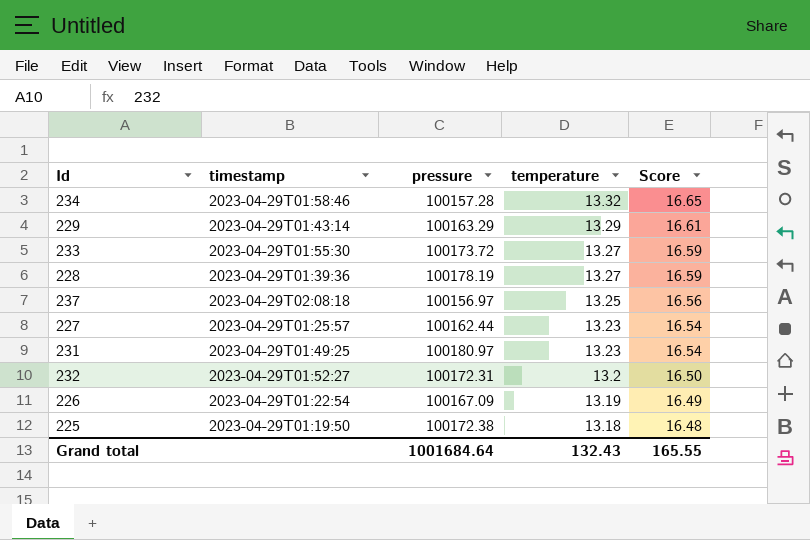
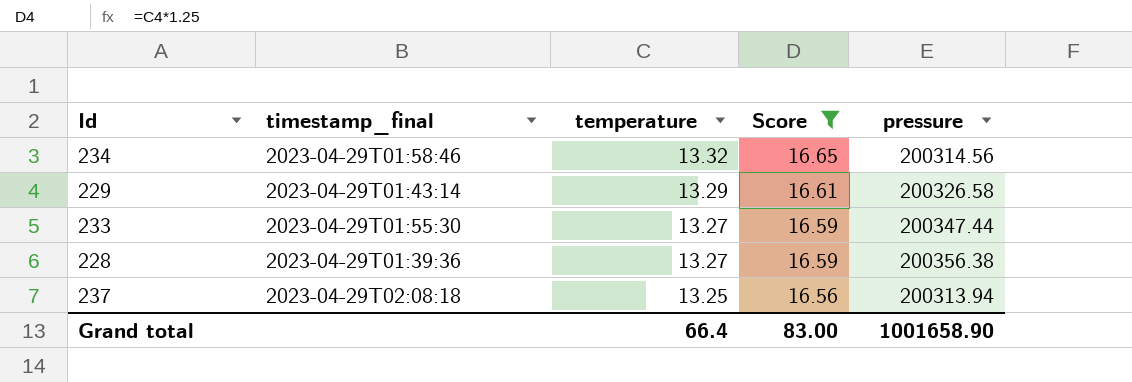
filter: none -> Score >= 16.56
column name: timestamp -> timestamp_final
column pressure | position: 3 -> 5
234 | pressure: 100157.28 -> 200314.56
229 | pressure: 100163.29 -> 200326.58
233 | pressure: 100173.72 -> 200347.44
228 | pressure: 100178.19 -> 200356.38
237 | pressure: 100156.97 -> 200313.94
Grand total | temperature: 132.43 -> 66.4
Grand total | Score: 165.55 -> 83.00
Grand total | pressure: 1001684.64 -> 1001658.90

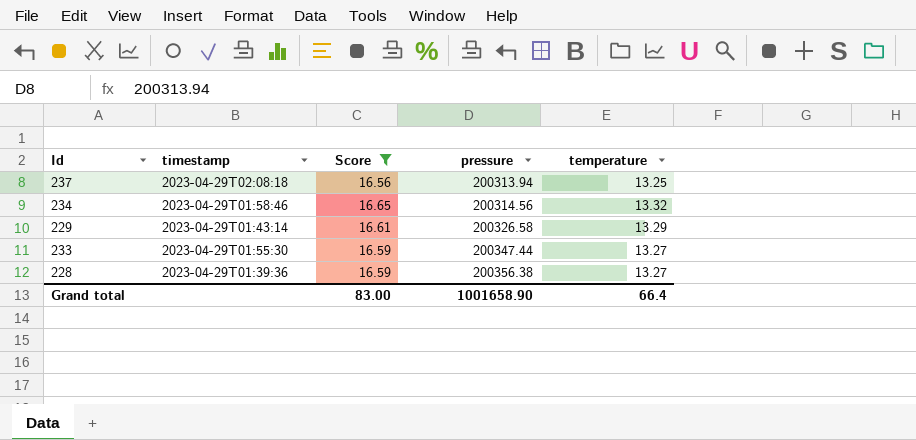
row order: temperature descending -> pressure ascending
column name: timestamp_final -> timestamp
column temperature | position: 3 -> 5

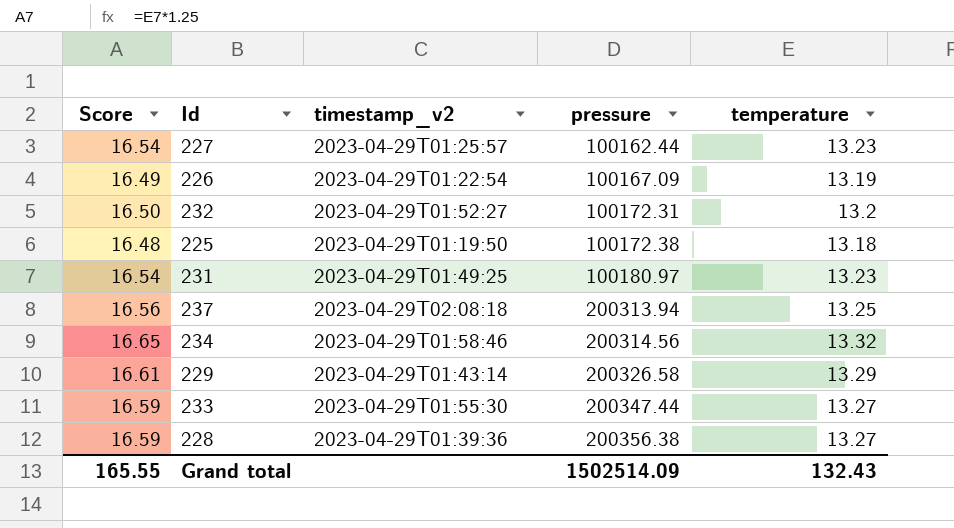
filter: Score >= 16.56 -> none
column Score | position: 3 -> 1
column name: timestamp -> timestamp_v2
Grand total | Score: 83.00 -> 165.55
Grand total | pressure: 1001658.90 -> 1502514.09
Grand total | temperature: 66.4 -> 132.43

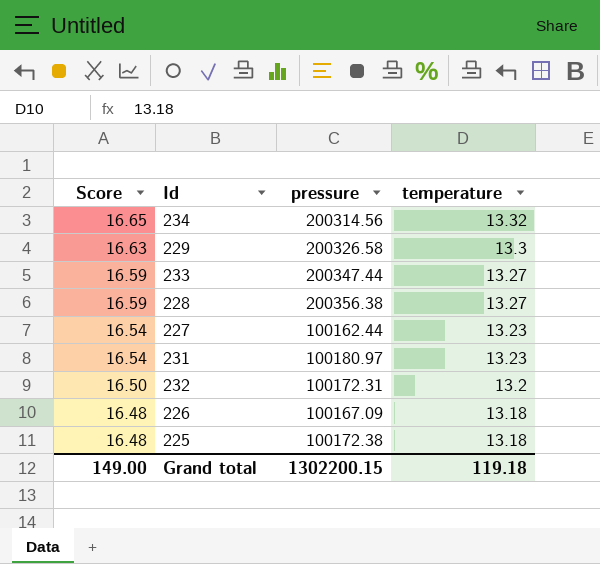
row order: pressure ascending -> Score descending
column timestamp_v2 | position: 3 -> none
row 237: 16.56 | 2023-04-29T02:08:18 | 200313.94 | 13.25 -> none
229 | Score: 16.61 -> 16.63
229 | temperature: 13.29 -> 13.3
226 | Score: 16.49 -> 16.48
226 | temperature: 13.19 -> 13.18
Grand total | Score: 165.55 -> 149.00
Grand total | pressure: 1502514.09 -> 1302200.15
Grand total | temperature: 132.43 -> 119.18

